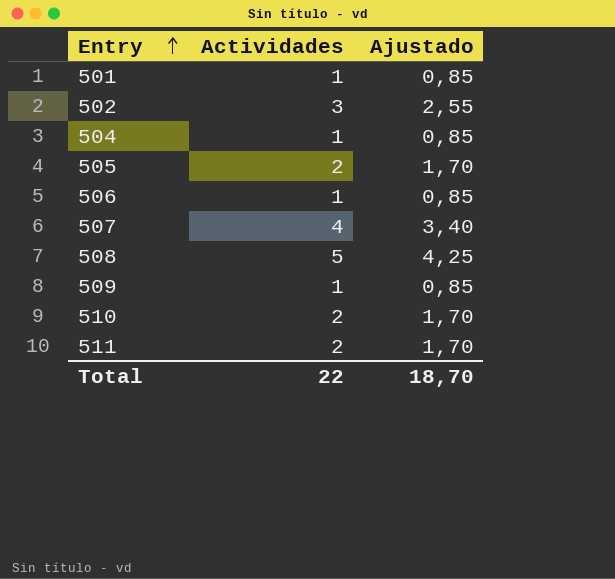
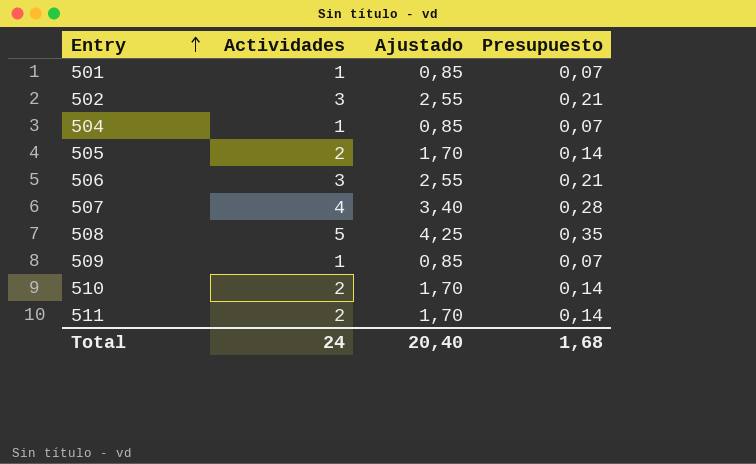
column Presupuesto | formula: none -> [Actividades] * 0,07
506 | Actividades: 1 -> 3
506 | Ajustado: 0,85 -> 2,55
Total | Actividades: 22 -> 24
Total | Ajustado: 18,70 -> 20,40

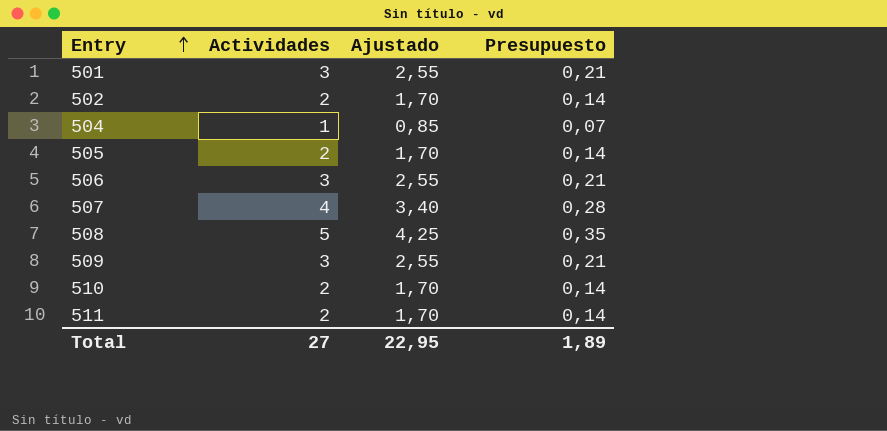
501 | Actividades: 1 -> 3
501 | Ajustado: 0,85 -> 2,55
501 | Presupuesto: 0,07 -> 0,21
502 | Actividades: 3 -> 2
502 | Ajustado: 2,55 -> 1,70
502 | Presupuesto: 0,21 -> 0,14
509 | Actividades: 1 -> 3
509 | Ajustado: 0,85 -> 2,55
509 | Presupuesto: 0,07 -> 0,21
Total | Actividades: 24 -> 27
Total | Ajustado: 20,40 -> 22,95
Total | Presupuesto: 1,68 -> 1,89

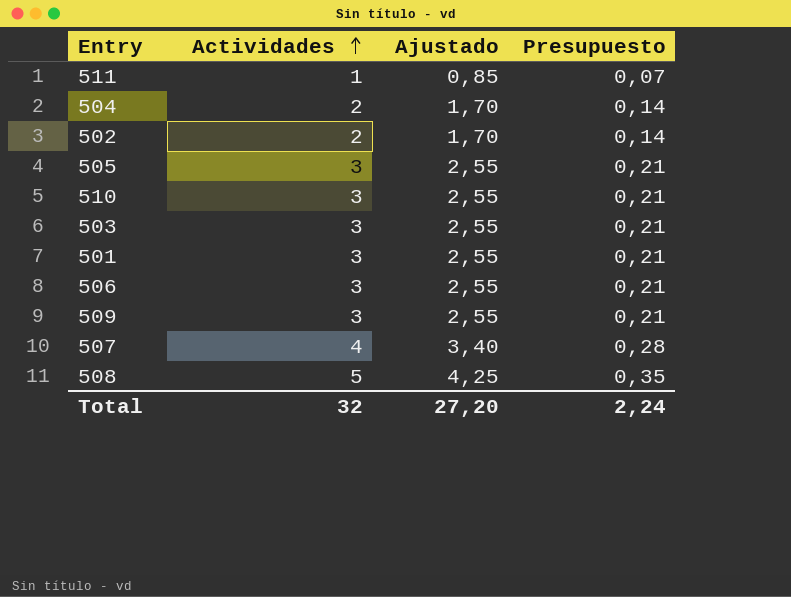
row order: Entry ascending -> Actividades ascending
511 | Actividades: 2 -> 1
511 | Ajustado: 1,70 -> 0,85
511 | Presupuesto: 0,14 -> 0,07
504 | Actividades: 1 -> 2
504 | Ajustado: 0,85 -> 1,70
504 | Presupuesto: 0,07 -> 0,14
505 | Actividades: 2 -> 3
505 | Ajustado: 1,70 -> 2,55
505 | Presupuesto: 0,14 -> 0,21
510 | Actividades: 2 -> 3
510 | Ajustado: 1,70 -> 2,55
510 | Presupuesto: 0,14 -> 0,21
row 503: none -> 3 | 2,55 | 0,21
Total | Actividades: 27 -> 32
Total | Ajustado: 22,95 -> 27,20
Total | Presupuesto: 1,89 -> 2,24

